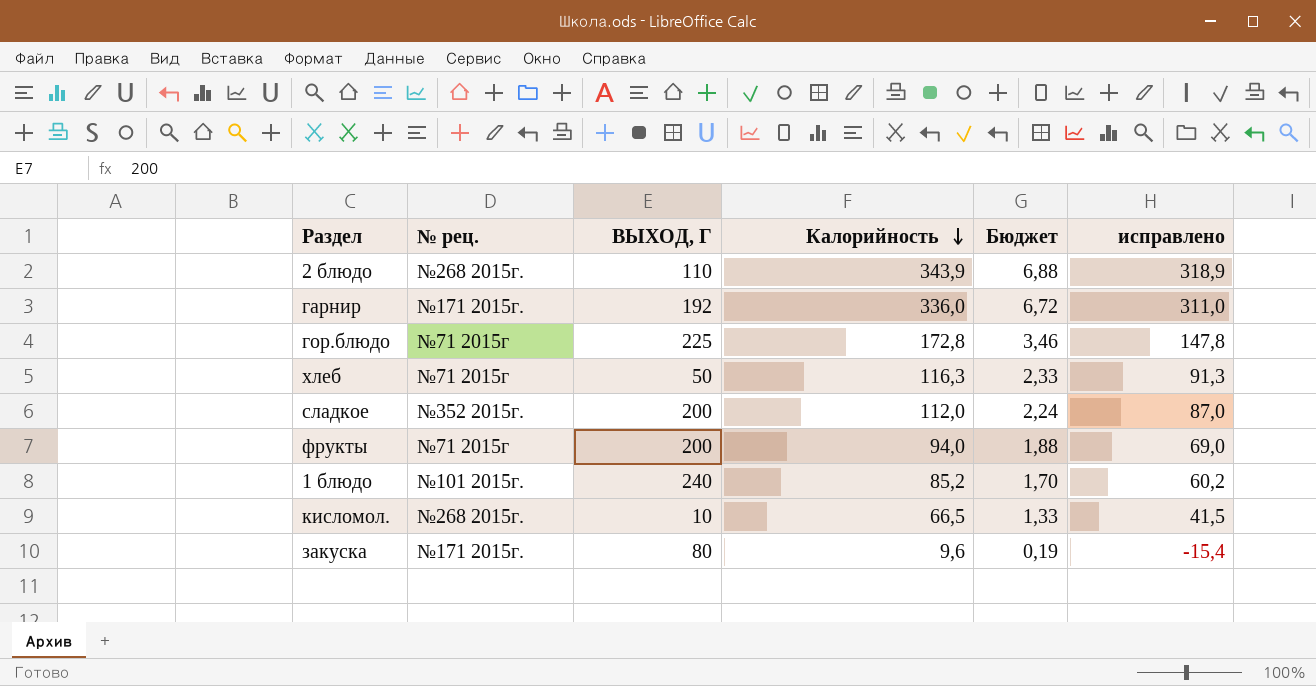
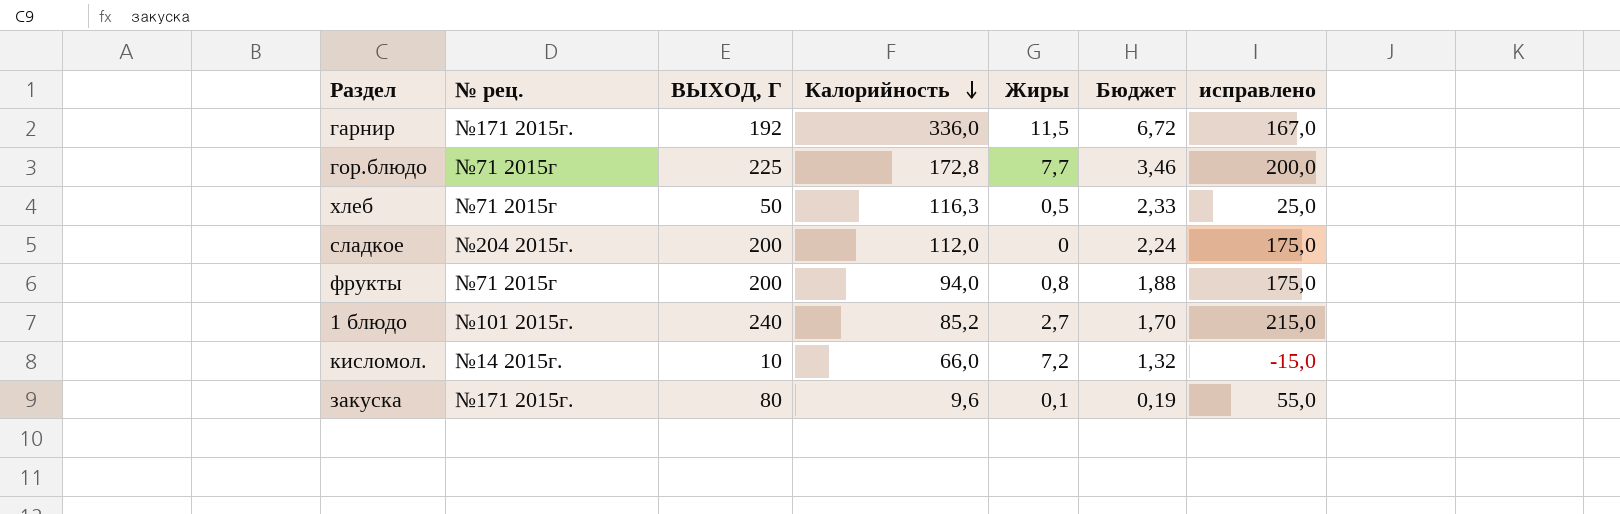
column Жиры | position: none -> 5
column исправлено | formula: [Калорийность] - 25 -> [ВЫХОД, Г] - 25
row 2 блюдо: №268 2015г. | 110 | 343,9 | 6,88 | 318,9 -> none
сладкое | № рец.: №352 2015г. -> №204 2015г.
кисломол. | № рец.: №268 2015г. -> №14 2015г.
кисломол. | Калорийность: 66,5 -> 66,0
кисломол. | Бюджет: 1,33 -> 1,32

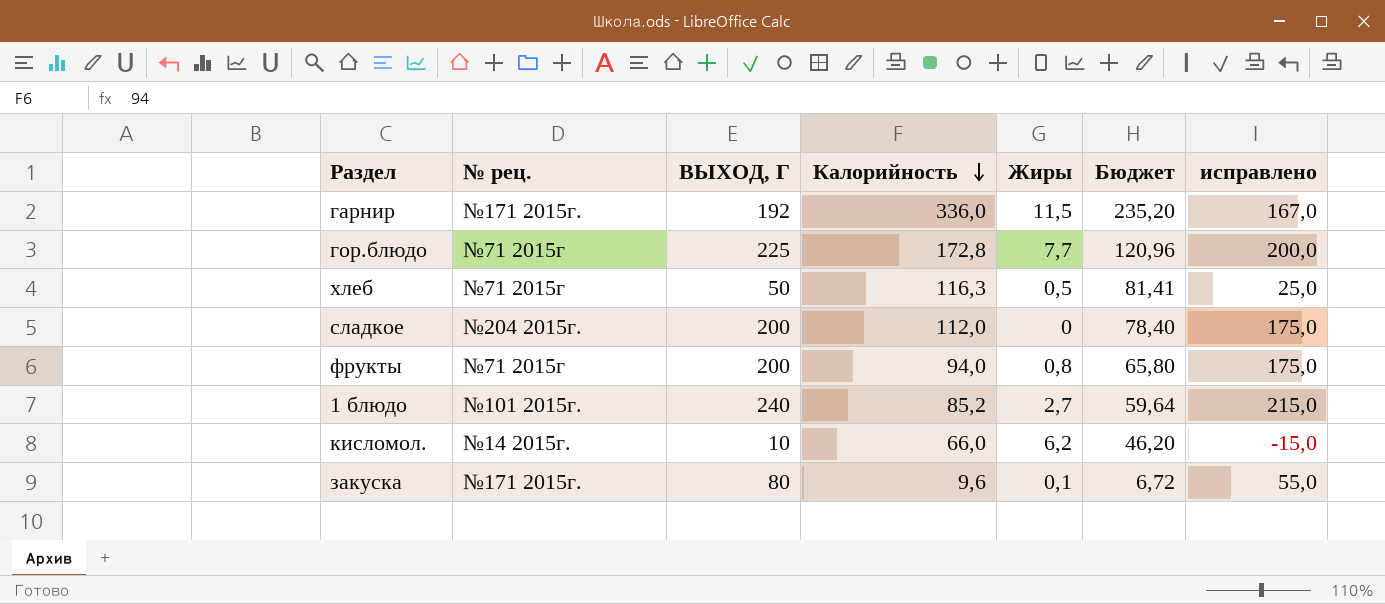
column Бюджет | formula: [Калорийность] * 0,02 -> [Калорийность] * 0,7
кисломол. | Жиры: 7,2 -> 6,2

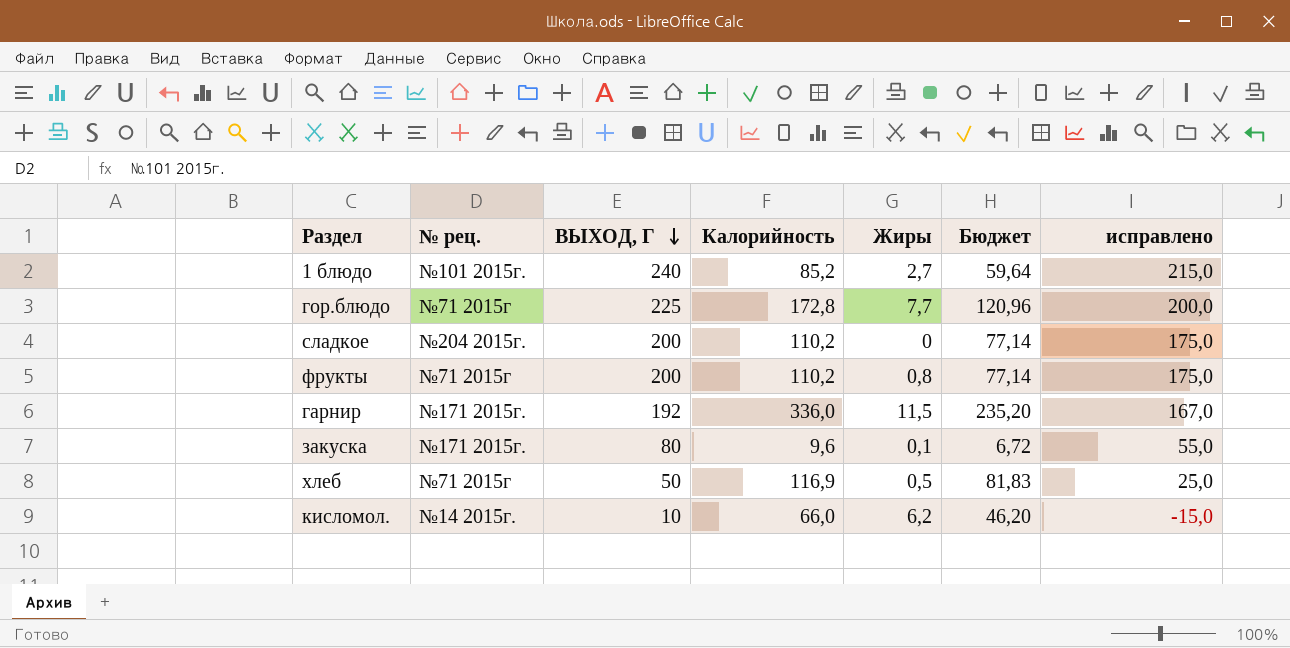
row order: Калорийность descending -> ВЫХОД, Г descending
сладкое | Калорийность: 112,0 -> 110,2
сладкое | Бюджет: 78,40 -> 77,14
фрукты | Калорийность: 94,0 -> 110,2
фрукты | Бюджет: 65,80 -> 77,14
хлеб | Калорийность: 116,3 -> 116,9
хлеб | Бюджет: 81,41 -> 81,83

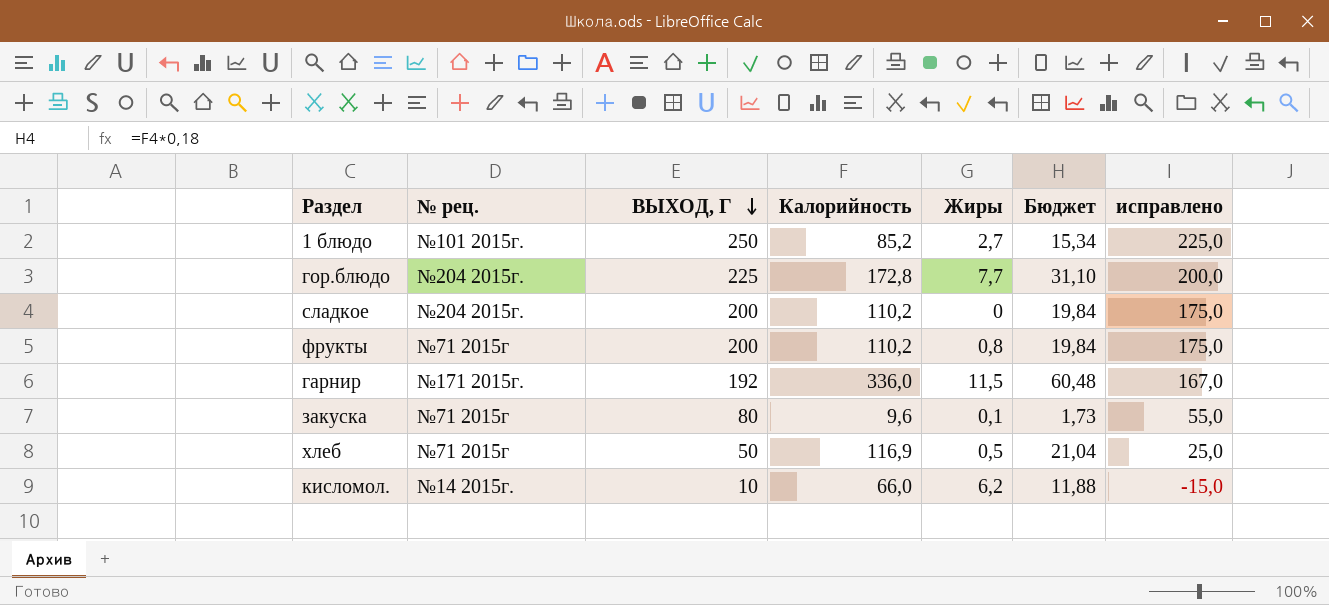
column Бюджет | formula: [Калорийность] * 0,7 -> [Калорийность] * 0,18
1 блюдо | ВЫХОД, Г: 240 -> 250
1 блюдо | исправлено: 215,0 -> 225,0
гор.блюдо | № рец.: №71 2015г -> №204 2015г.
закуска | № рец.: №171 2015г. -> №71 2015г

